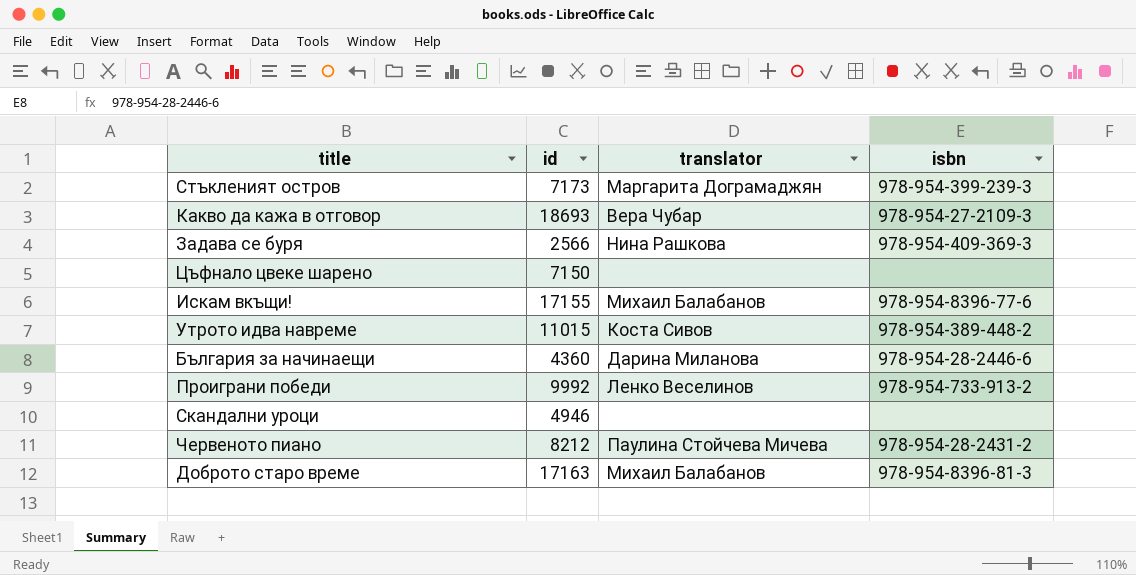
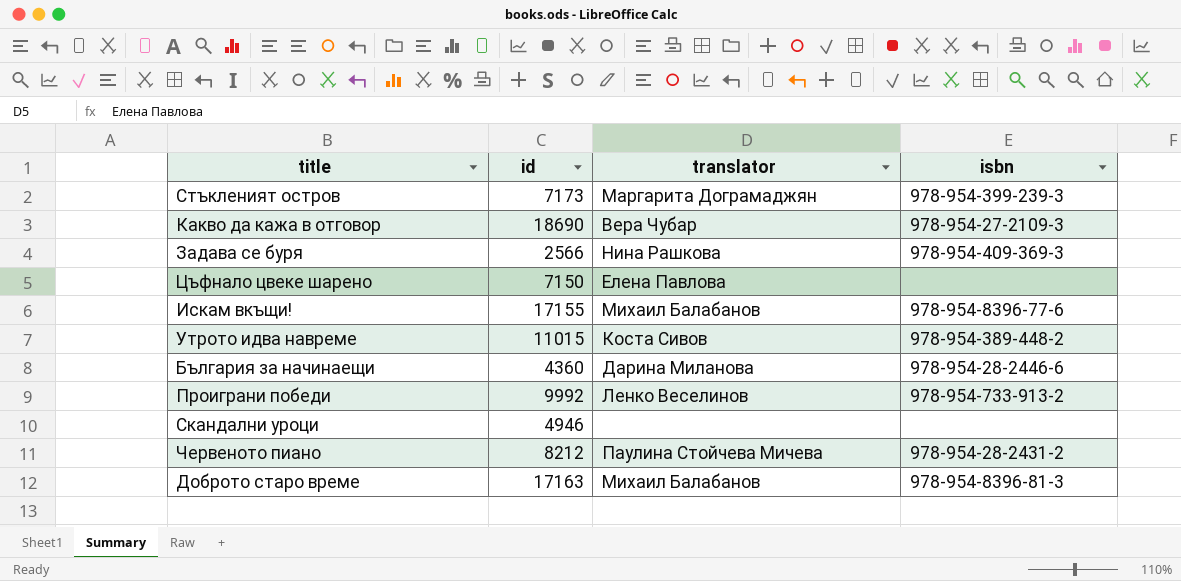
Какво да кажа в отговор | id: 18693 -> 18690
Цъфнало цвеке шарено | translator: none -> Елена Павлова

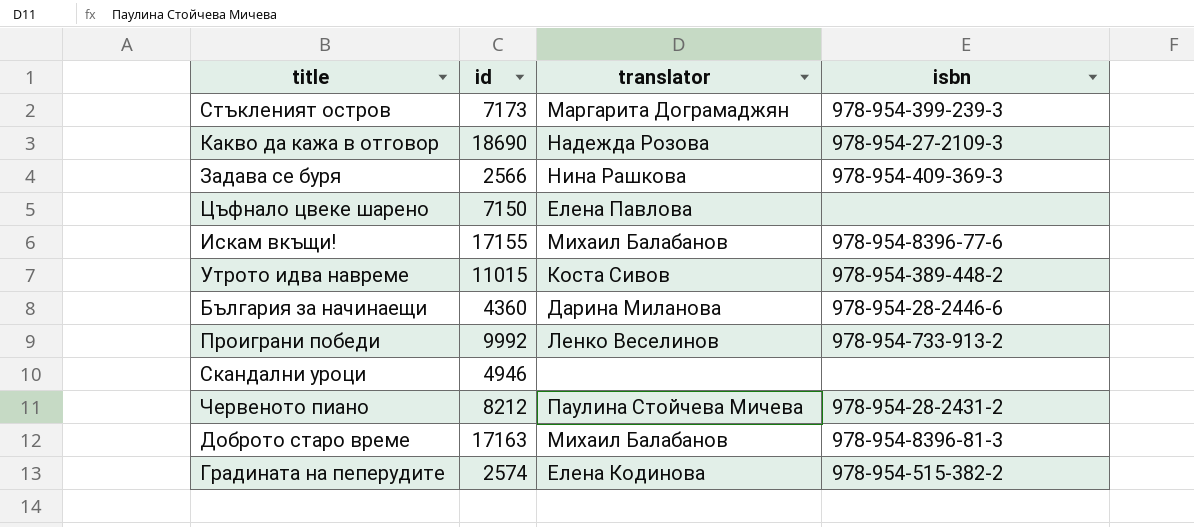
Какво да кажа в отговор | translator: Вера Чубар -> Надежда Розова
row Градината на пеперудите: none -> 2574 | Елена Кодинова | 978-954-515-382-2

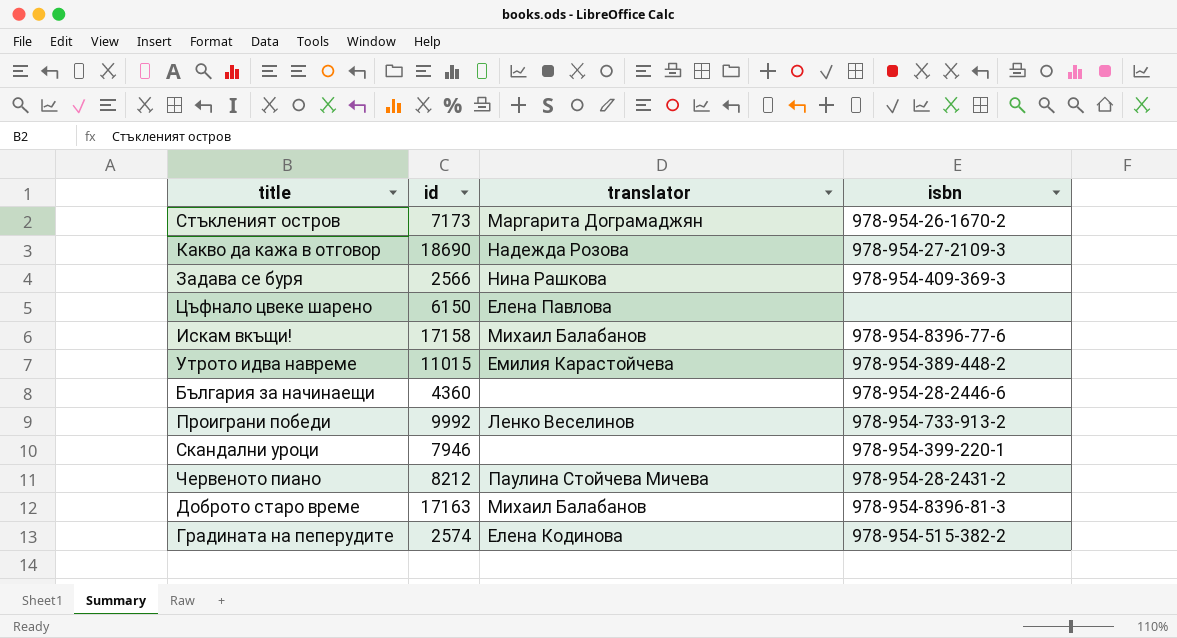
Стъкленият остров | isbn: 978-954-399-239-3 -> 978-954-26-1670-2
Цъфнало цвеке шарено | id: 7150 -> 6150
Искам вкъщи! | id: 17155 -> 17158
Утрото идва навреме | translator: Коста Сивов -> Емилия Карастойчева
България за начинаещи | translator: Дарина Миланова -> none
Скандални уроци | id: 4946 -> 7946
Скандални уроци | isbn: none -> 978-954-399-220-1

